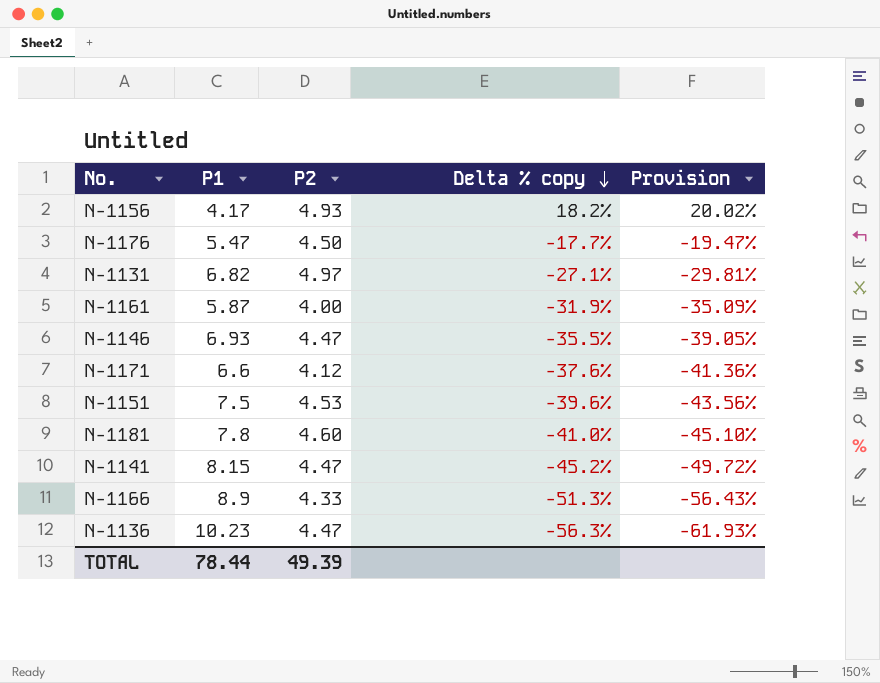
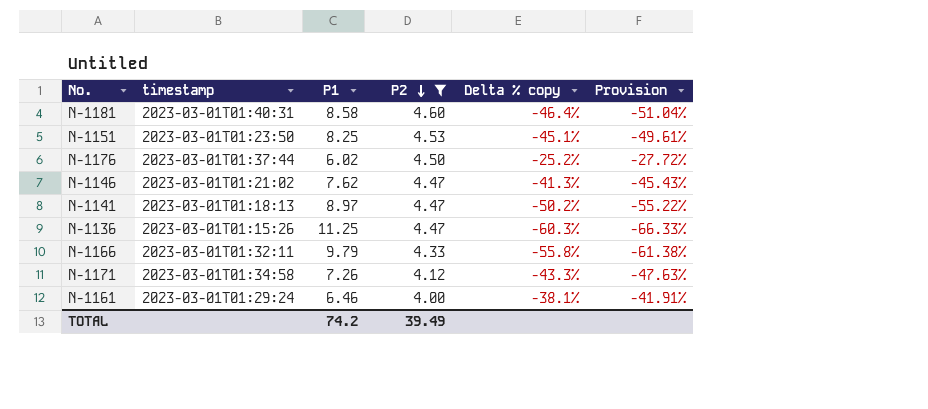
filter: none -> P2 <= 4.60
row order: Delta % copy descending -> P2 descending
column timestamp | position: none -> 2
N-1181 | P1: 7.8 -> 8.58
N-1181 | Delta % copy: -41.0% -> -46.4%
N-1181 | Provision: -45.10% -> -51.04%
N-1151 | P1: 7.5 -> 8.25
N-1151 | Delta % copy: -39.6% -> -45.1%
N-1151 | Provision: -43.56% -> -49.61%
N-1176 | P1: 5.47 -> 6.02
N-1176 | Delta % copy: -17.7% -> -25.2%
N-1176 | Provision: -19.47% -> -27.72%
N-1146 | P1: 6.93 -> 7.62
N-1146 | Delta % copy: -35.5% -> -41.3%
N-1146 | Provision: -39.05% -> -45.43%
N-1141 | P1: 8.15 -> 8.97
N-1141 | Delta % copy: -45.2% -> -50.2%
N-1141 | Provision: -49.72% -> -55.22%
N-1136 | P1: 10.23 -> 11.25
N-1136 | Delta % copy: -56.3% -> -60.3%
N-1136 | Provision: -61.93% -> -66.33%
N-1166 | P1: 8.9 -> 9.79
N-1166 | Delta % copy: -51.3% -> -55.8%
N-1166 | Provision: -56.43% -> -61.38%
N-1171 | P1: 6.6 -> 7.26
N-1171 | Delta % copy: -37.6% -> -43.3%
N-1171 | Provision: -41.36% -> -47.63%
N-1161 | P1: 5.87 -> 6.46
N-1161 | Delta % copy: -31.9% -> -38.1%
N-1161 | Provision: -35.09% -> -41.91%
TOTAL | P1: 78.44 -> 74.2
TOTAL | P2: 49.39 -> 39.49

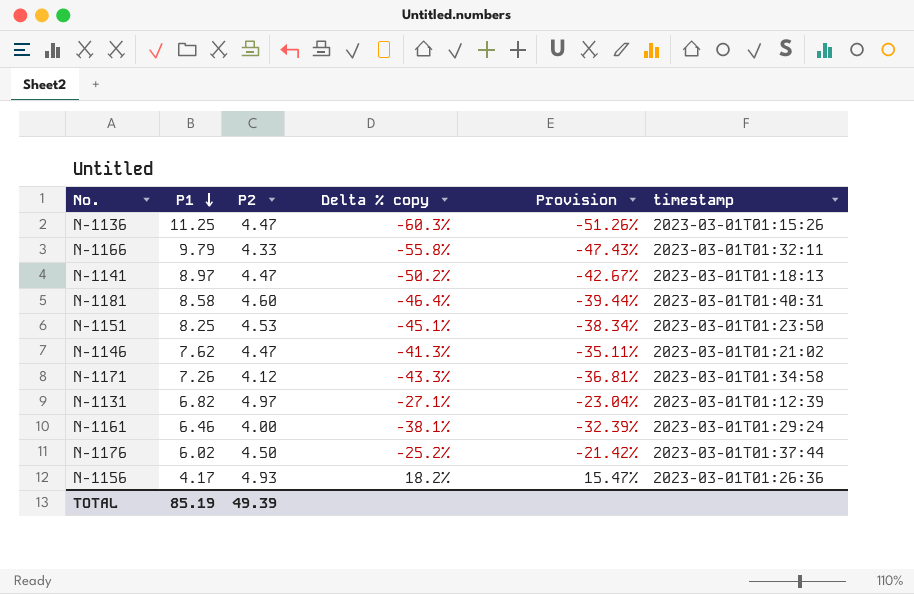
filter: P2 <= 4.60 -> none
row order: P2 descending -> P1 descending
column Provision | formula: [Delta % copy] * 1.1 -> [Delta % copy] * 0.85
column timestamp | position: 2 -> 6
TOTAL | P1: 74.2 -> 85.19
TOTAL | P2: 39.49 -> 49.39

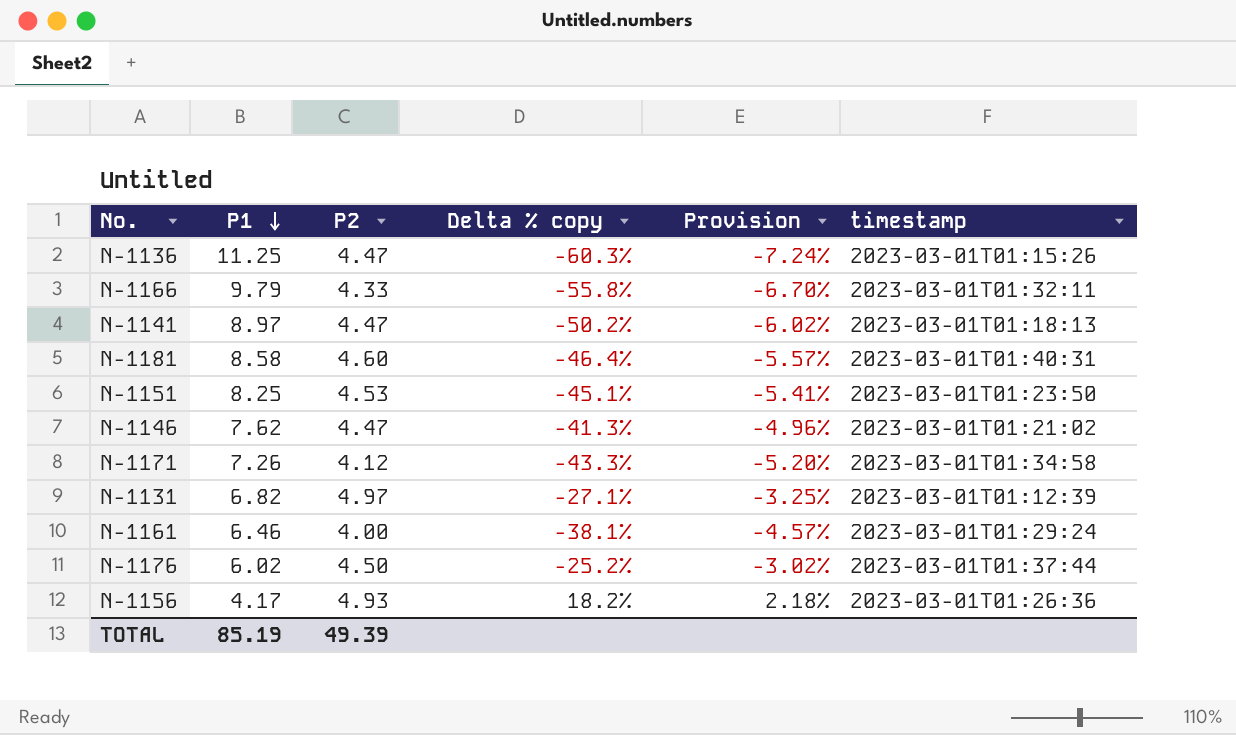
column Provision | formula: [Delta % copy] * 0.85 -> [Delta % copy] * 0.12

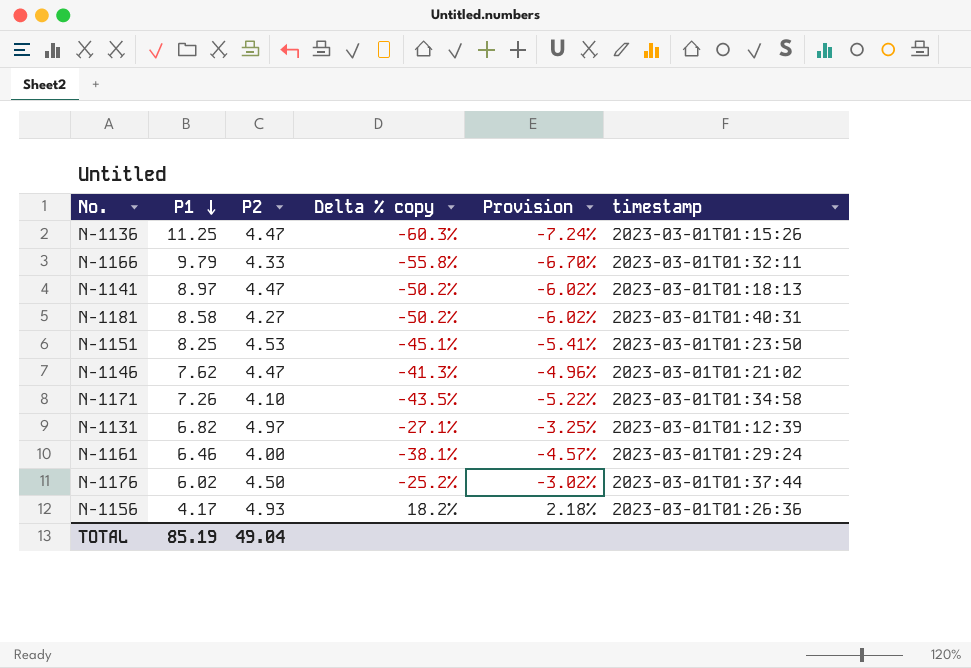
N-1181 | P2: 4.60 -> 4.27
N-1181 | Delta % copy: -46.4% -> -50.2%
N-1181 | Provision: -5.57% -> -6.02%
N-1171 | P2: 4.12 -> 4.10
N-1171 | Delta % copy: -43.3% -> -43.5%
N-1171 | Provision: -5.20% -> -5.22%
TOTAL | P2: 49.39 -> 49.04

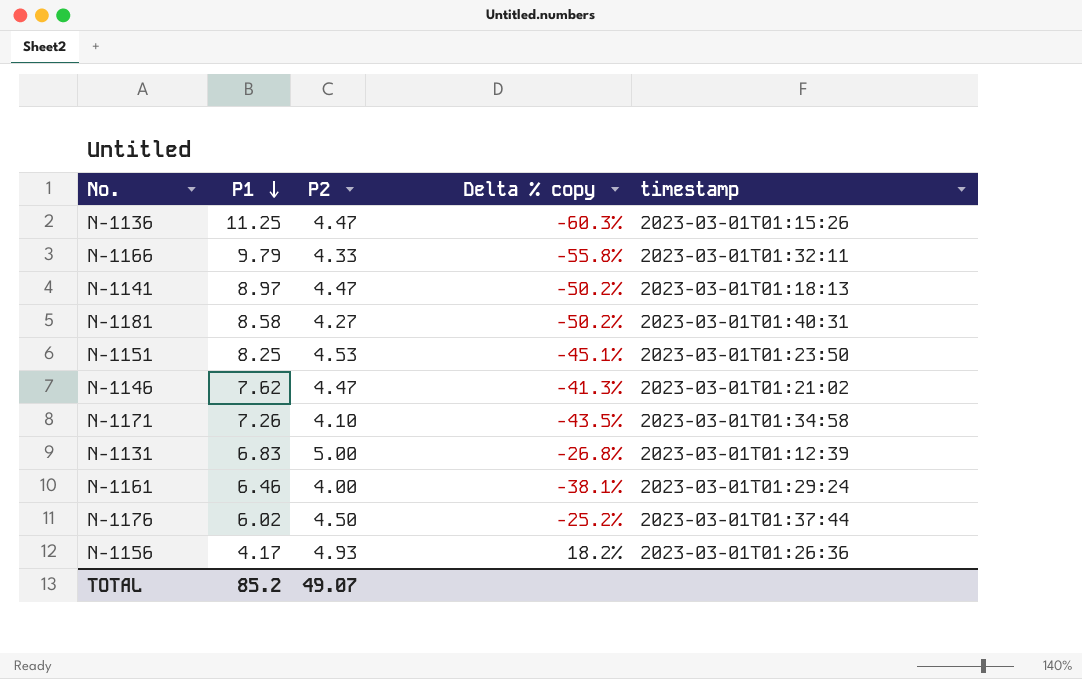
column Provision | formula: [Delta % copy] * 0.12 -> none
N-1131 | P1: 6.82 -> 6.83
N-1131 | P2: 4.97 -> 5.00
N-1131 | Delta % copy: -27.1% -> -26.8%
TOTAL | P1: 85.19 -> 85.2
TOTAL | P2: 49.04 -> 49.07

